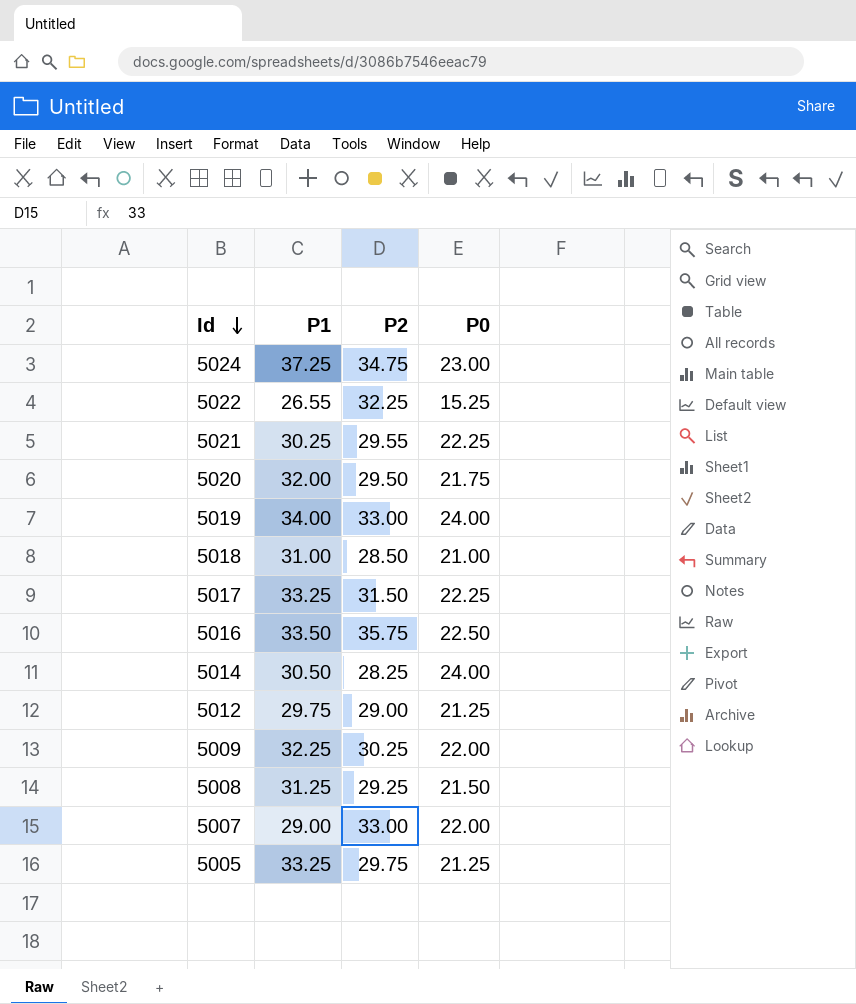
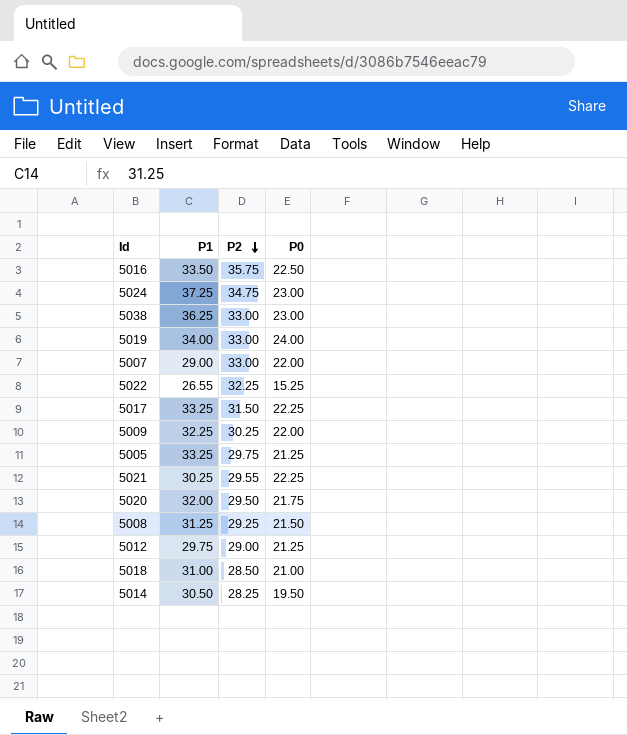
row order: Id descending -> P2 descending
row 5038: none -> 36.25 | 33.00 | 23.00
5014 | P0: 24.00 -> 19.50

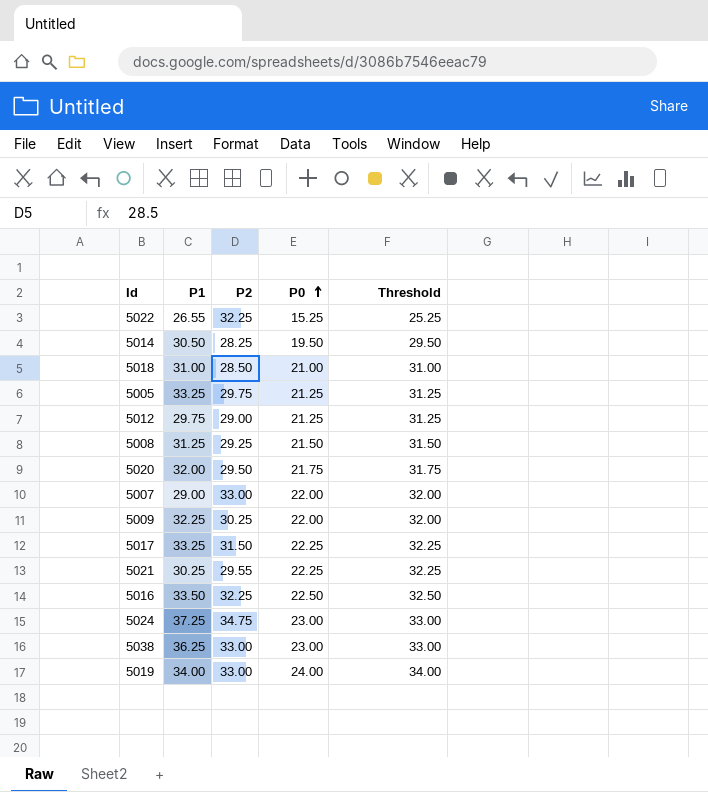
row order: P2 descending -> P0 ascending
column Threshold | formula: none -> [P0] + 10
5016 | P2: 35.75 -> 32.25

